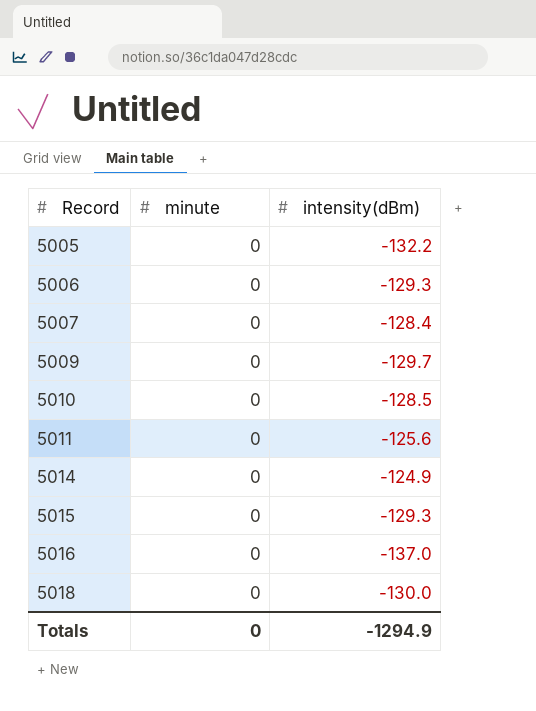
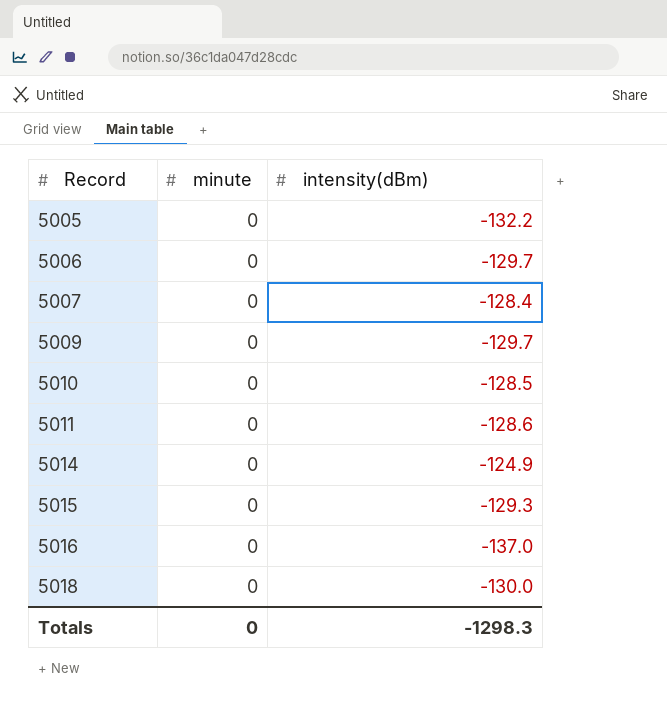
5006 | intensity(dBm): -129.3 -> -129.7
5011 | intensity(dBm): -125.6 -> -128.6
Totals | intensity(dBm): -1294.9 -> -1298.3

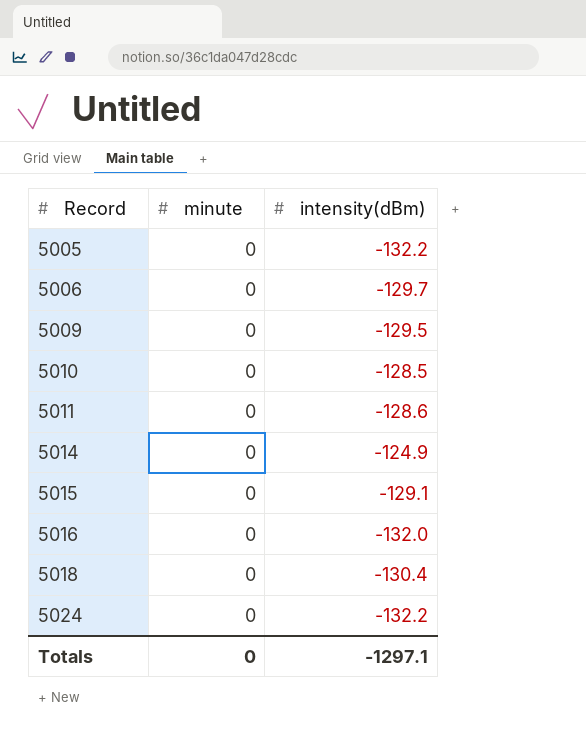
row 5007: 0 | -128.4 -> none
5009 | intensity(dBm): -129.7 -> -129.5
5015 | intensity(dBm): -129.3 -> -129.1
5016 | intensity(dBm): -137.0 -> -132.0
5018 | intensity(dBm): -130.0 -> -130.4
row 5024: none -> 0 | -132.2
Totals | intensity(dBm): -1298.3 -> -1297.1

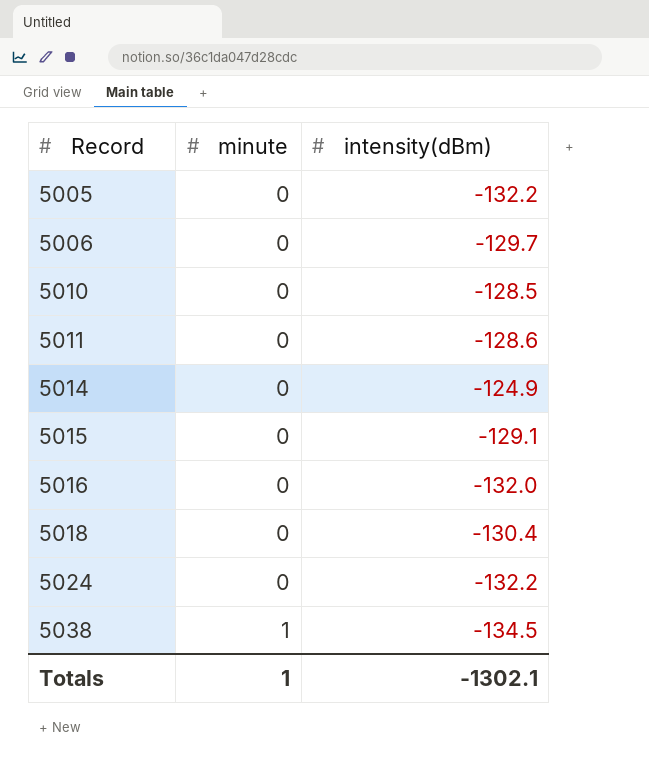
row 5009: 0 | -129.5 -> none
row 5038: none -> 1 | -134.5
Totals | minute: 0 -> 1
Totals | intensity(dBm): -1297.1 -> -1302.1

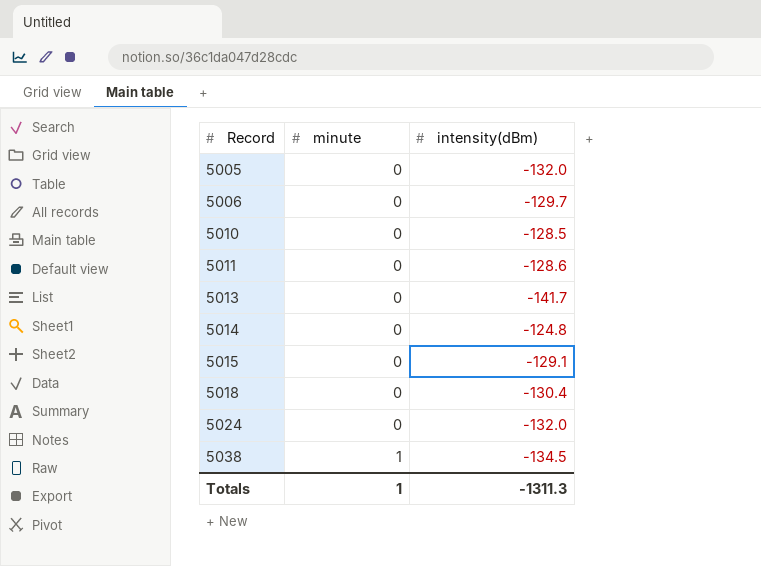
row 5016: 0 | -132.0 -> none
5005 | intensity(dBm): -132.2 -> -132.0
row 5013: none -> 0 | -141.7
5014 | intensity(dBm): -124.9 -> -124.8
5024 | intensity(dBm): -132.2 -> -132.0
Totals | intensity(dBm): -1302.1 -> -1311.3

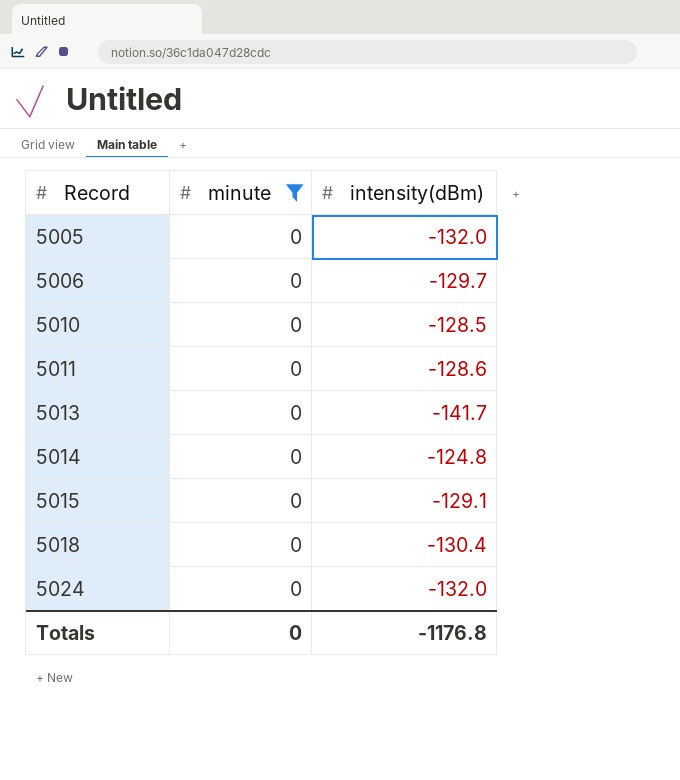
filter: none -> minute = 0
Totals | minute: 1 -> 0
Totals | intensity(dBm): -1311.3 -> -1176.8

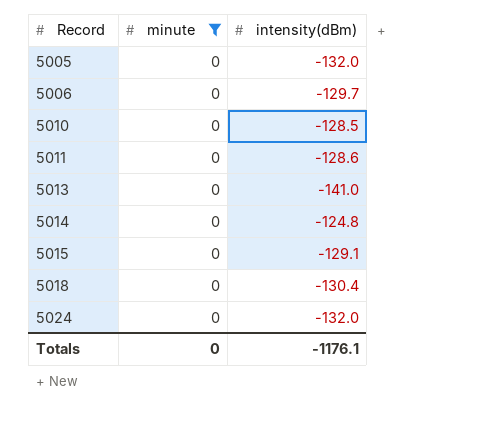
5013 | intensity(dBm): -141.7 -> -141.0
Totals | intensity(dBm): -1176.8 -> -1176.1

